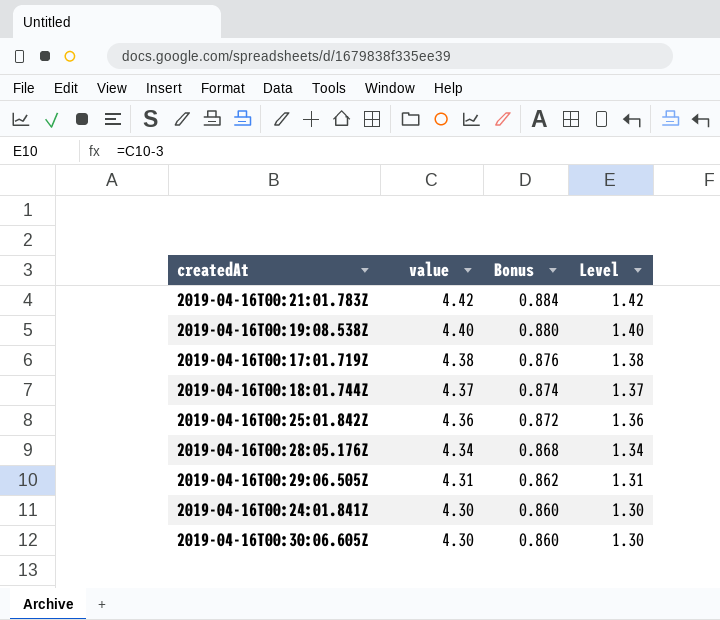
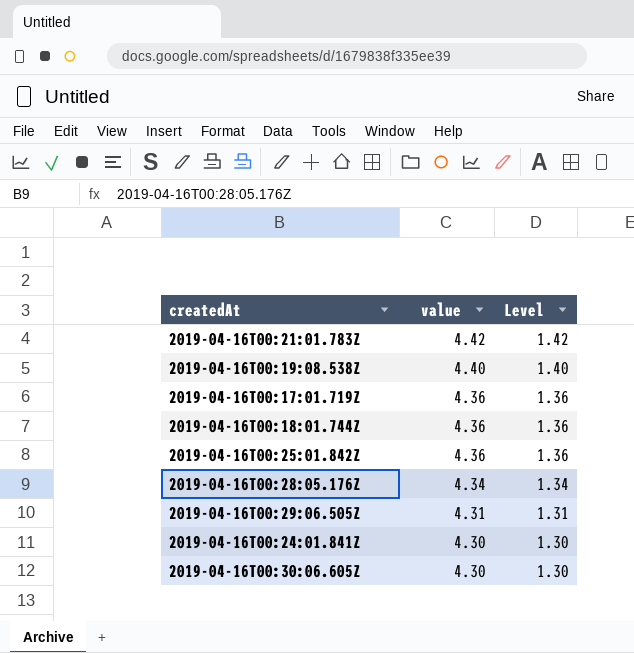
column Bonus | formula: [value] * 0.2 -> none
2019-04-16T00:17:01.719Z | value: 4.38 -> 4.36
2019-04-16T00:17:01.719Z | Level: 1.38 -> 1.36
2019-04-16T00:18:01.744Z | value: 4.37 -> 4.36
2019-04-16T00:18:01.744Z | Level: 1.37 -> 1.36

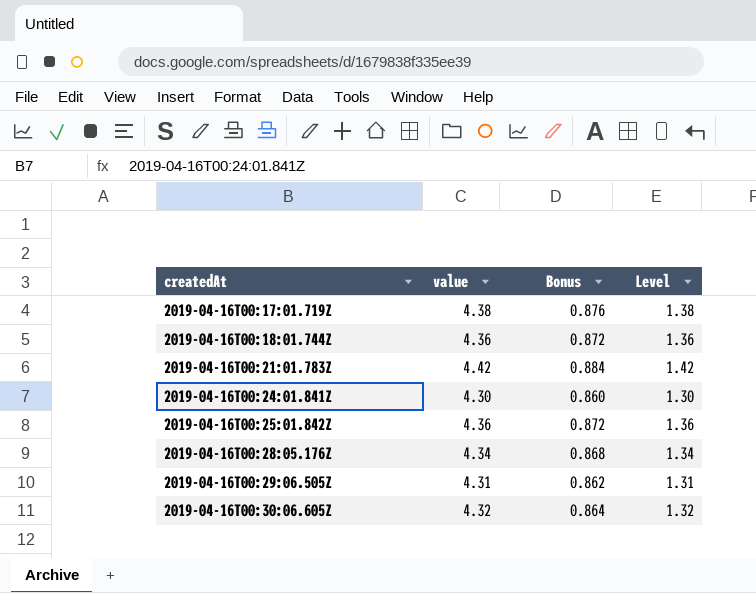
row order: value descending -> createdAt ascending
column Bonus | formula: none -> [value] * 0.2
row 2019-04-16T00:19:08.538Z: 4.40 | 1.40 -> none
2019-04-16T00:17:01.719Z | value: 4.36 -> 4.38
2019-04-16T00:17:01.719Z | Level: 1.36 -> 1.38
2019-04-16T00:30:06.605Z | value: 4.30 -> 4.32
2019-04-16T00:30:06.605Z | Level: 1.30 -> 1.32

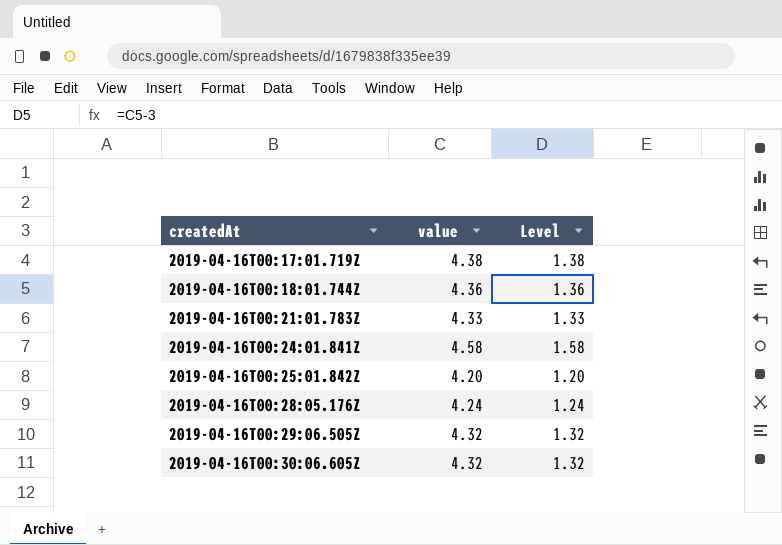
column Bonus | formula: [value] * 0.2 -> none
2019-04-16T00:21:01.783Z | value: 4.42 -> 4.33
2019-04-16T00:21:01.783Z | Level: 1.42 -> 1.33
2019-04-16T00:24:01.841Z | value: 4.30 -> 4.58
2019-04-16T00:24:01.841Z | Level: 1.30 -> 1.58
2019-04-16T00:25:01.842Z | value: 4.36 -> 4.20
2019-04-16T00:25:01.842Z | Level: 1.36 -> 1.20
2019-04-16T00:28:05.176Z | value: 4.34 -> 4.24
2019-04-16T00:28:05.176Z | Level: 1.34 -> 1.24
2019-04-16T00:29:06.505Z | value: 4.31 -> 4.32
2019-04-16T00:29:06.505Z | Level: 1.31 -> 1.32

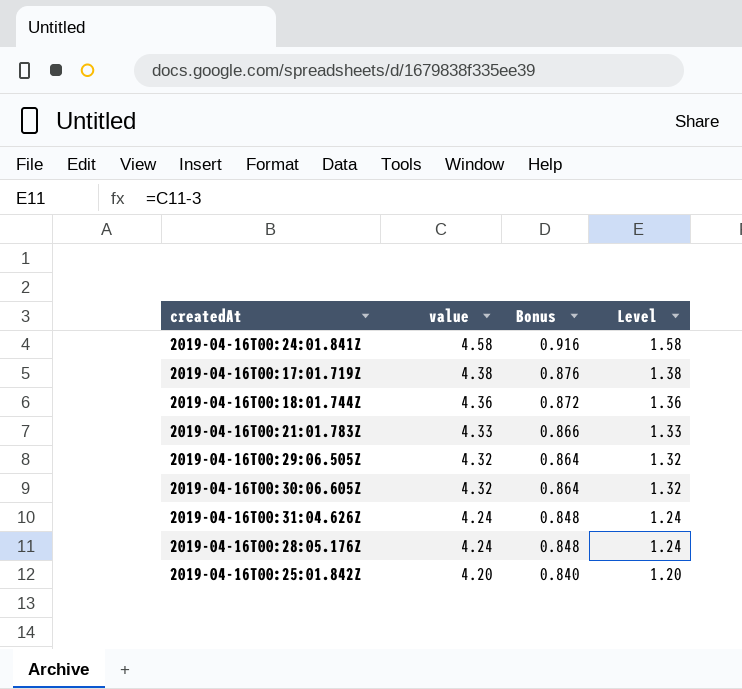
row order: createdAt ascending -> value descending
column Bonus | formula: none -> [value] * 0.2
row 2019-04-16T00:31:04.626Z: none -> 4.24 | 0.848 | 1.24

